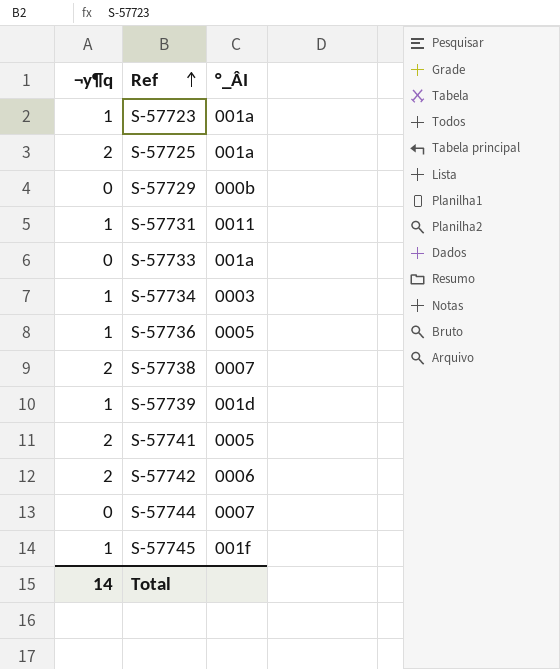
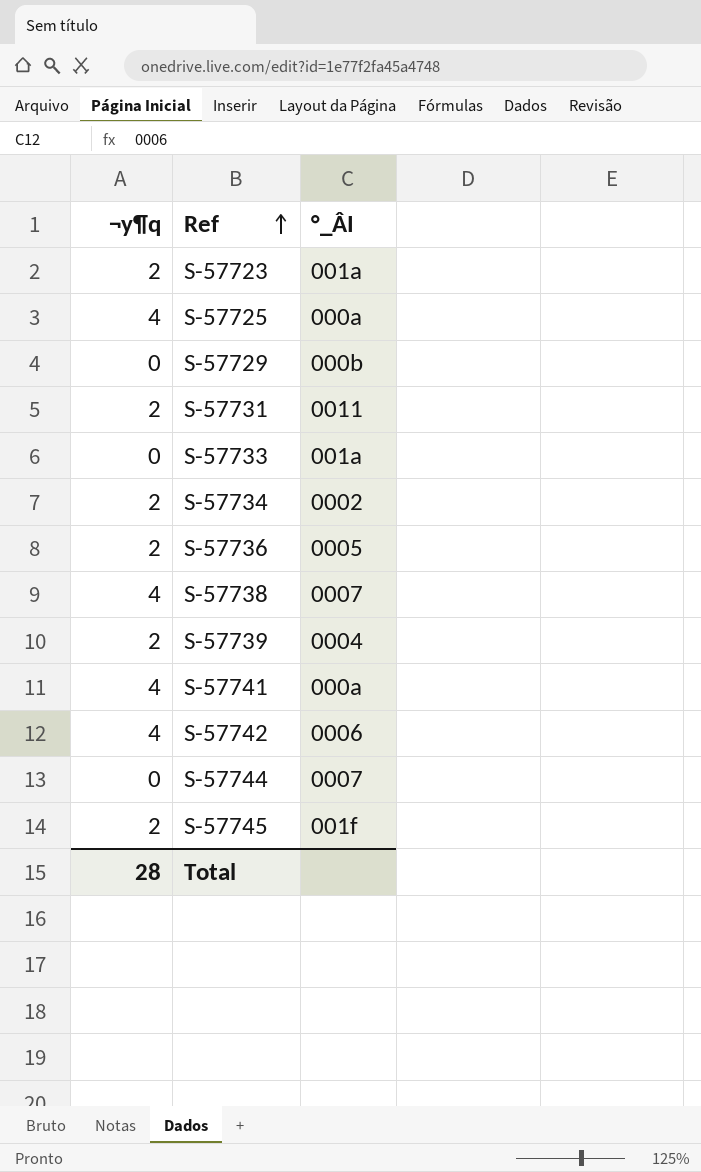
S-57723 | ¬y¶q: 1 -> 2
S-57725 | ¬y¶q: 2 -> 4
S-57725 | °_ÂI: 001a -> 000a
S-57731 | ¬y¶q: 1 -> 2
S-57734 | ¬y¶q: 1 -> 2
S-57734 | °_ÂI: 0003 -> 0002
S-57736 | ¬y¶q: 1 -> 2
S-57738 | ¬y¶q: 2 -> 4
S-57739 | ¬y¶q: 1 -> 2
S-57739 | °_ÂI: 001d -> 0004
S-57741 | ¬y¶q: 2 -> 4
S-57741 | °_ÂI: 0005 -> 000a
S-57742 | ¬y¶q: 2 -> 4
S-57745 | ¬y¶q: 1 -> 2
Total | ¬y¶q: 14 -> 28

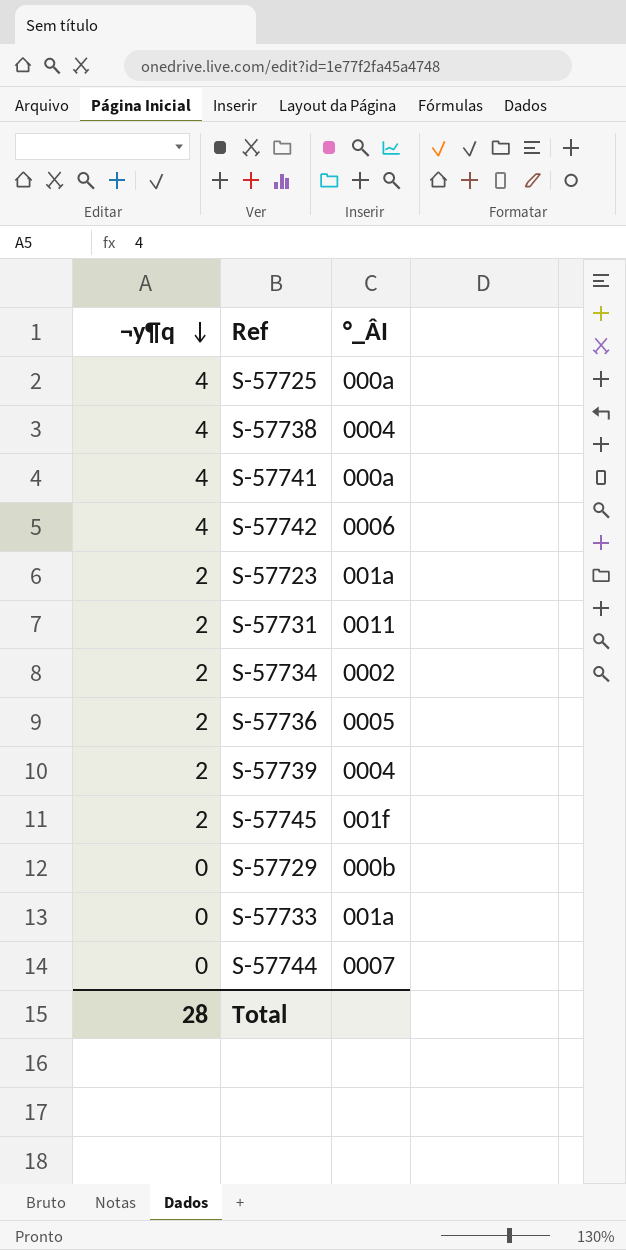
row order: Ref ascending -> ¬y¶q descending
S-57738 | °_ÂI: 0007 -> 0004

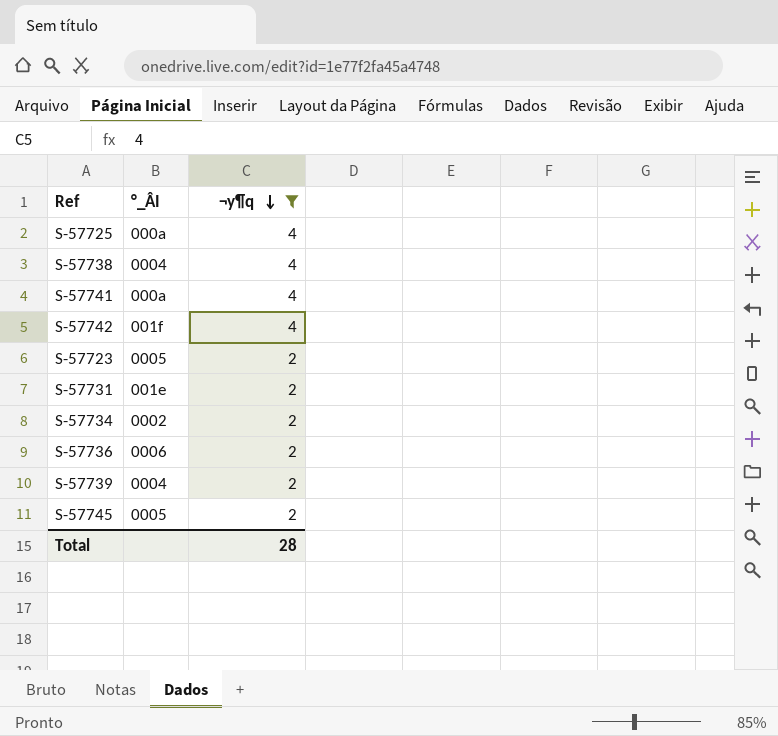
filter: none -> ¬y¶q != 0
column ¬y¶q | position: 1 -> 3
S-57742 | °_ÂI: 0006 -> 001f
S-57723 | °_ÂI: 001a -> 0005
S-57731 | °_ÂI: 0011 -> 001e
S-57736 | °_ÂI: 0005 -> 0006
S-57745 | °_ÂI: 001f -> 0005

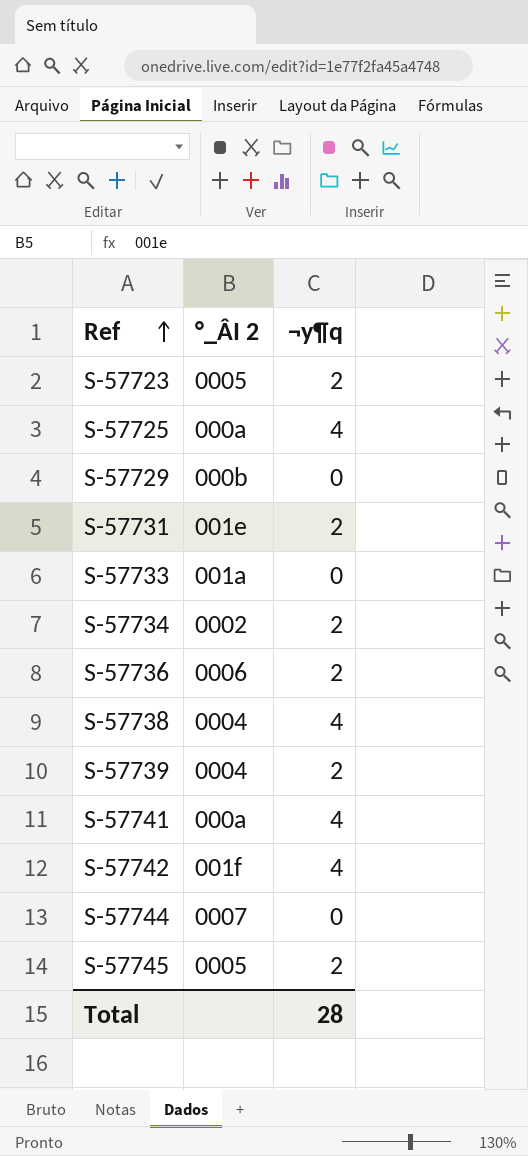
filter: ¬y¶q != 0 -> none
row order: ¬y¶q descending -> Ref ascending
column name: °_ÂI -> °_ÂI 2

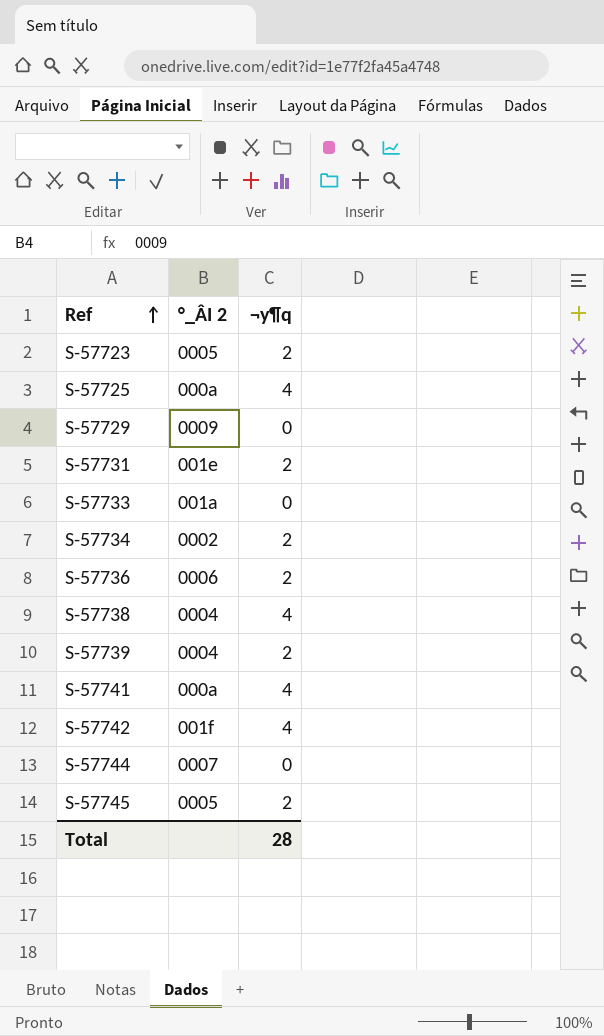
S-57729 | °_ÂI 2: 000b -> 0009

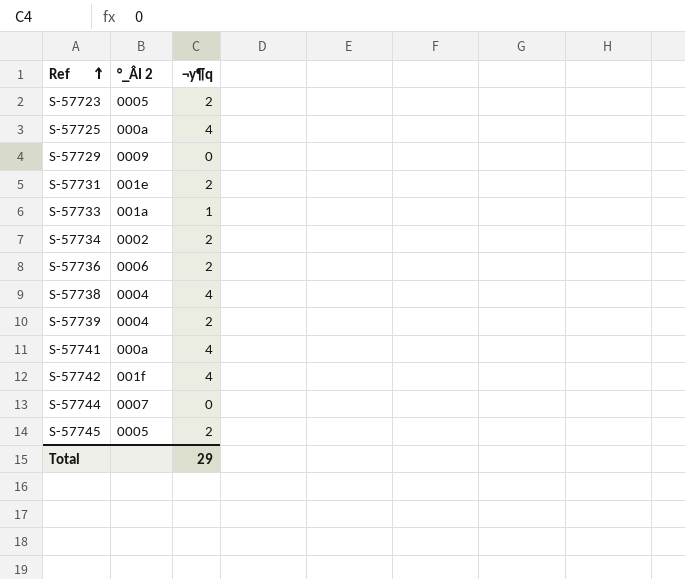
S-57733 | ¬y¶q: 0 -> 1
Total | ¬y¶q: 28 -> 29

